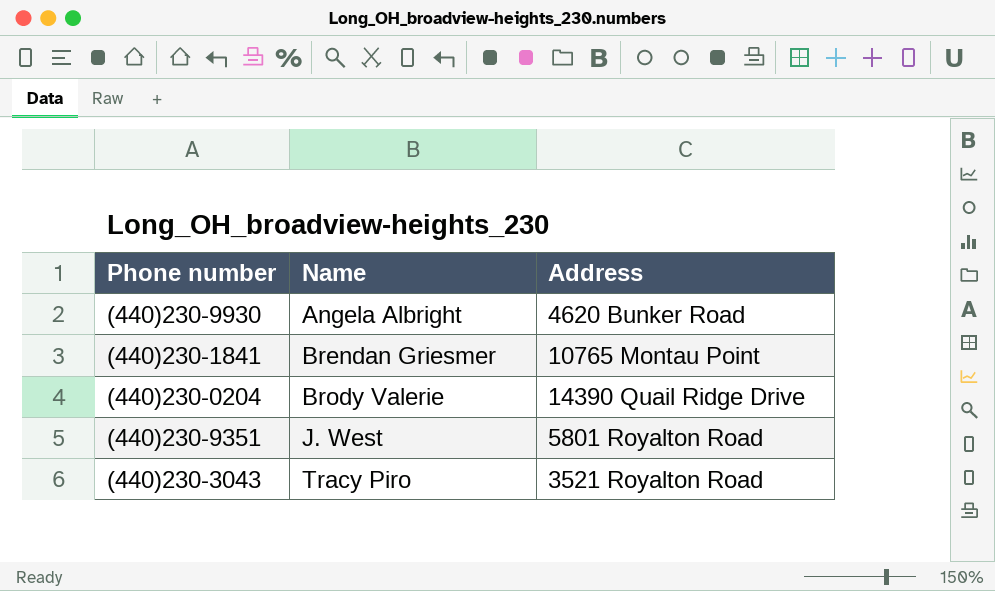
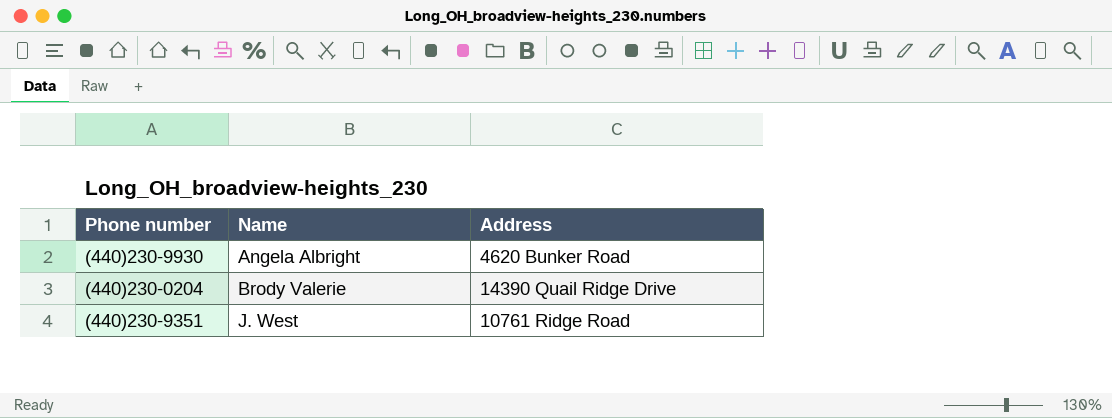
row (440)230-1841: Brendan Griesmer | 10765 Montau Point -> none
row (440)230-3043: Tracy Piro | 3521 Royalton Road -> none
(440)230-9351 | Address: 5801 Royalton Road -> 10761 Ridge Road

